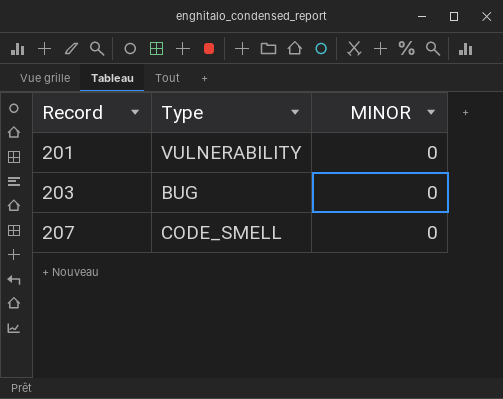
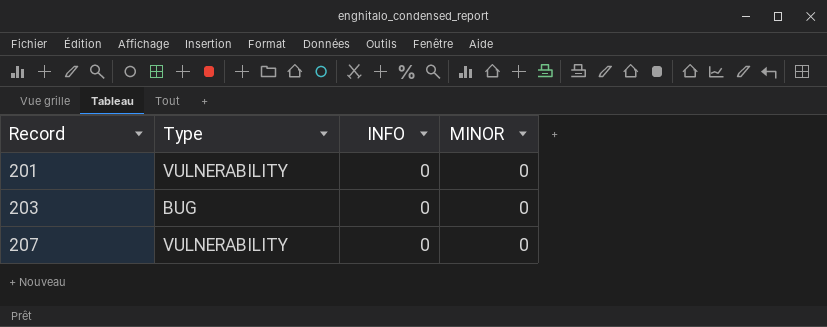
column INFO | position: none -> 3
207 | Type: CODE_SMELL -> VULNERABILITY

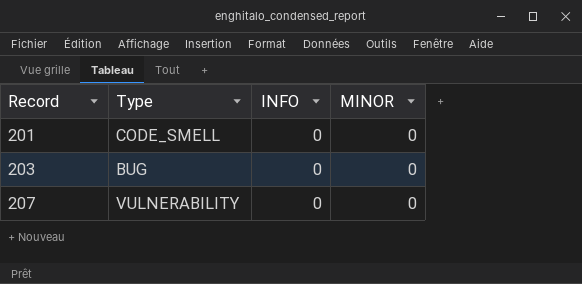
201 | Type: VULNERABILITY -> CODE_SMELL

